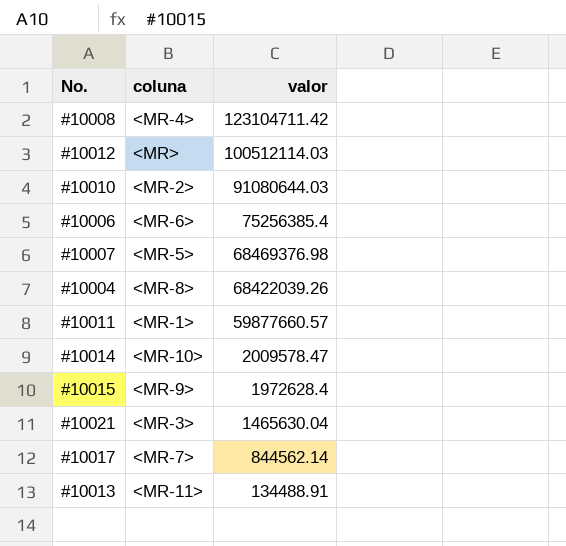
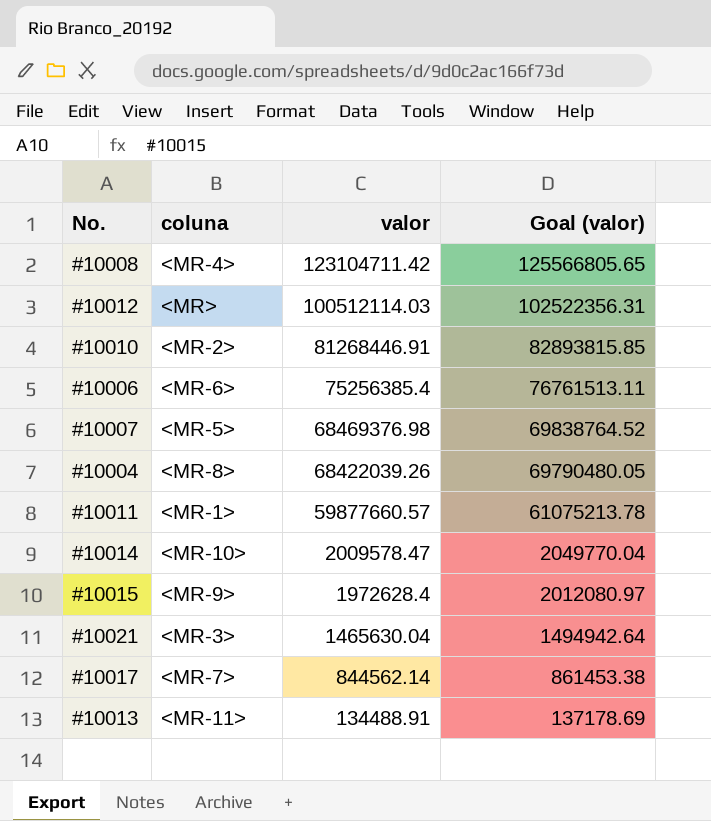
column Goal (valor) | formula: none -> [valor] * 1.02
#10010 | valor: 91080644.03 -> 81268446.91

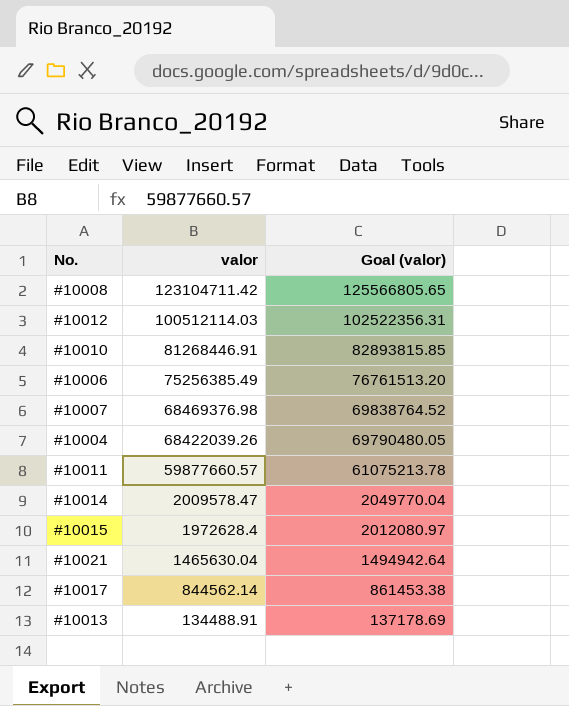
column coluna | position: 2 -> none
#10006 | valor: 75256385.4 -> 75256385.49
#10006 | Goal (valor): 76761513.11 -> 76761513.20

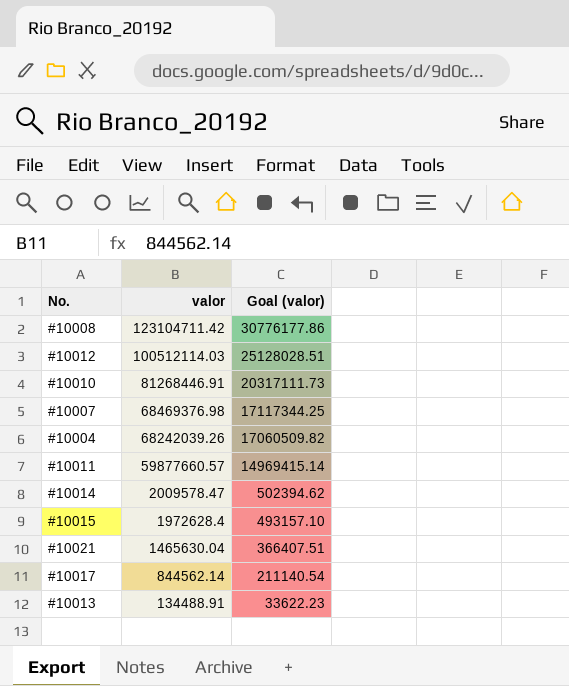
column Goal (valor) | formula: [valor] * 1.02 -> [valor] * 0.25
row #10006: 75256385.49 | 76761513.20 -> none
#10004 | valor: 68422039.26 -> 68242039.26

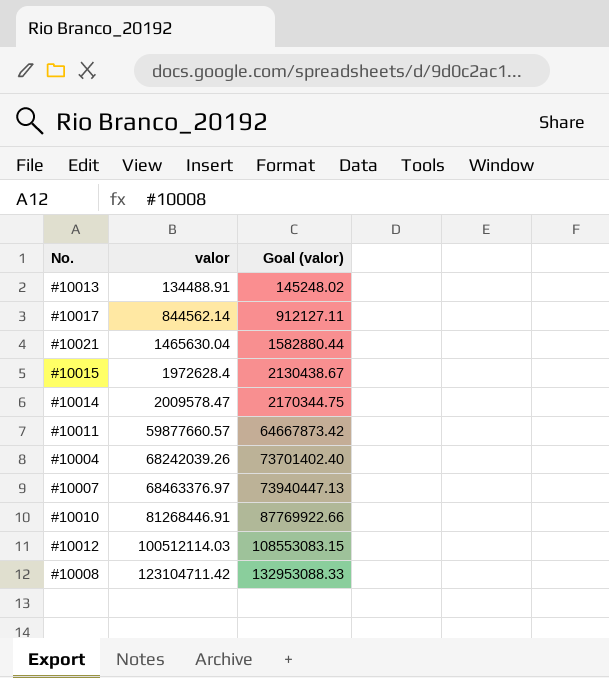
row order: valor descending -> valor ascending
column Goal (valor) | formula: [valor] * 0.25 -> [valor] * 1.08
#10007 | valor: 68469376.98 -> 68463376.97

